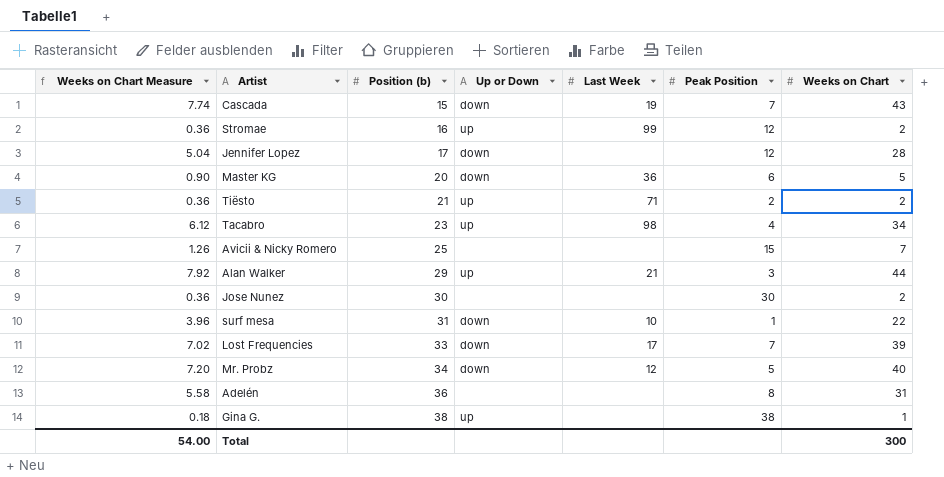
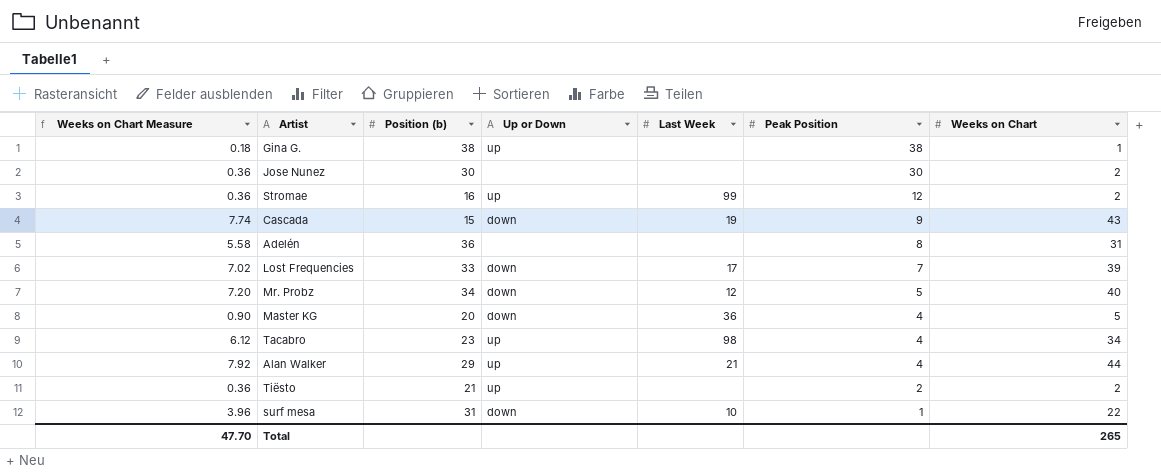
row order: Position (b) ascending -> Peak Position descending
row Jennifer Lopez: 5.04 | 17 | down | none | 12 | 28 -> none
row Avicii & Nicky Romero: 1.26 | 25 | none | none | 15 | 7 -> none
Cascada | Peak Position: 7 -> 9
Master KG | Peak Position: 6 -> 4
Alan Walker | Peak Position: 3 -> 4
Tiësto | Last Week: 71 -> none
Total | Weeks on Chart Measure: 54.00 -> 47.70
Total | Weeks on Chart: 300 -> 265

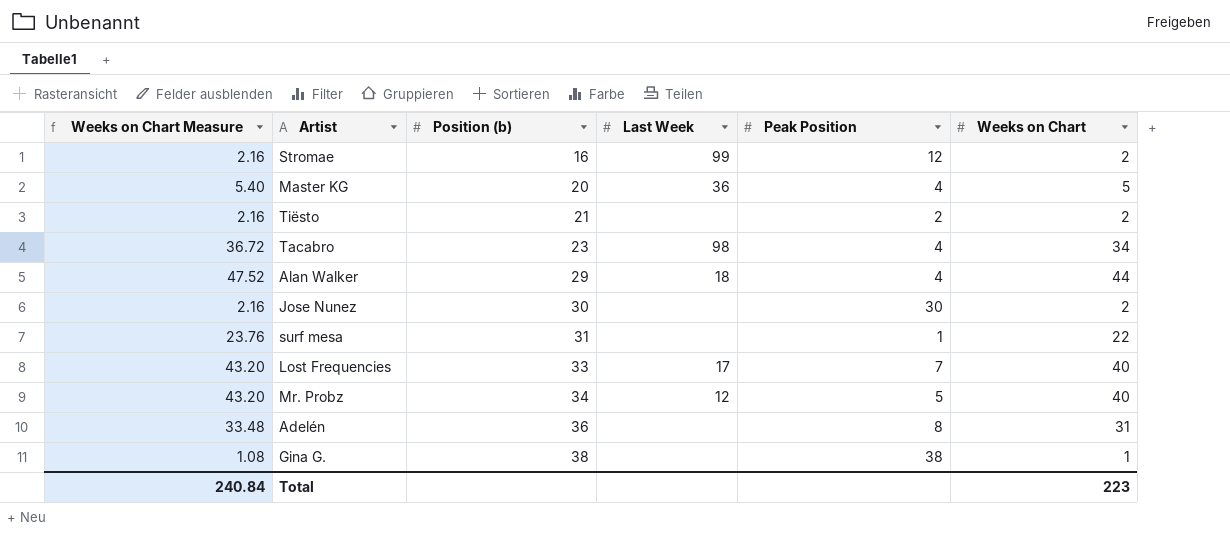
row order: Peak Position descending -> Position (b) ascending
column Up or Down | position: 4 -> none
column Weeks on Chart Measure | formula: [Weeks on Chart] * 0.18 -> [Weeks on Chart] * 1.08
row Cascada: 7.74 | 15 | down | 19 | 9 | 43 -> none
Alan Walker | Last Week: 21 -> 18
surf mesa | Last Week: 10 -> none
Lost Frequencies | Weeks on Chart: 39 -> 40
Total | Weeks on Chart Measure: 47.70 -> 240.84
Total | Weeks on Chart: 265 -> 223

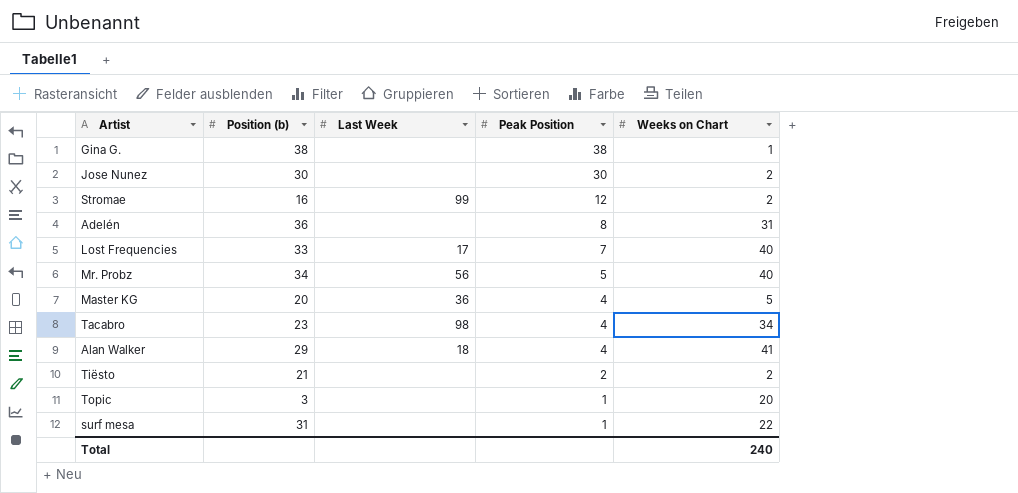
row order: Position (b) ascending -> Peak Position descending
column Weeks on Chart Measure | formula: [Weeks on Chart] * 1.08 -> none
Mr. Probz | Last Week: 12 -> 56
Alan Walker | Weeks on Chart: 44 -> 41
row Topic: none -> 3 | none | 1 | 20
Total | Weeks on Chart: 223 -> 240

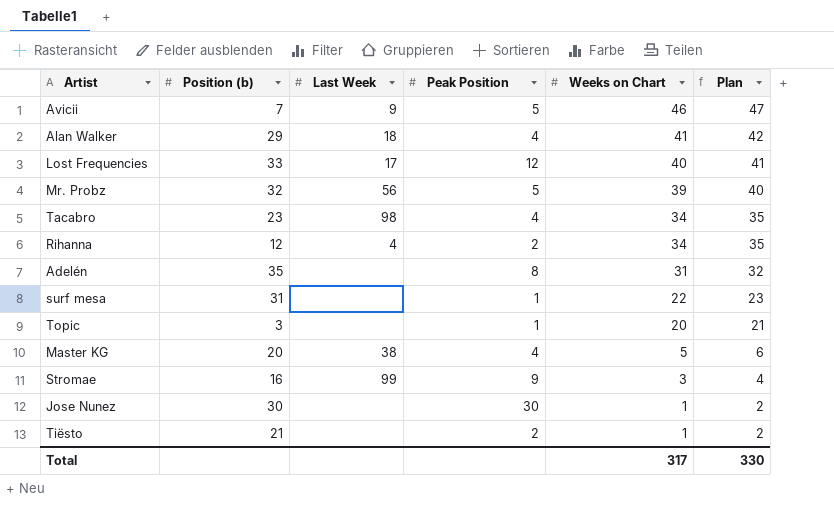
row order: Peak Position descending -> Weeks on Chart descending
column Plan | formula: none -> [Weeks on Chart] + 1
row Gina G.: 38 | none | 38 | 1 -> none
row Avicii: none -> 7 | 9 | 5 | 46 | 47
Lost Frequencies | Peak Position: 7 -> 12
Mr. Probz | Position (b): 34 -> 32
Mr. Probz | Weeks on Chart: 40 -> 39
row Rihanna: none -> 12 | 4 | 2 | 34 | 35
Adelén | Position (b): 36 -> 35
Master KG | Last Week: 36 -> 38
Stromae | Peak Position: 12 -> 9
Stromae | Weeks on Chart: 2 -> 3
Jose Nunez | Weeks on Chart: 2 -> 1
Tiësto | Weeks on Chart: 2 -> 1
Total | Weeks on Chart: 240 -> 317

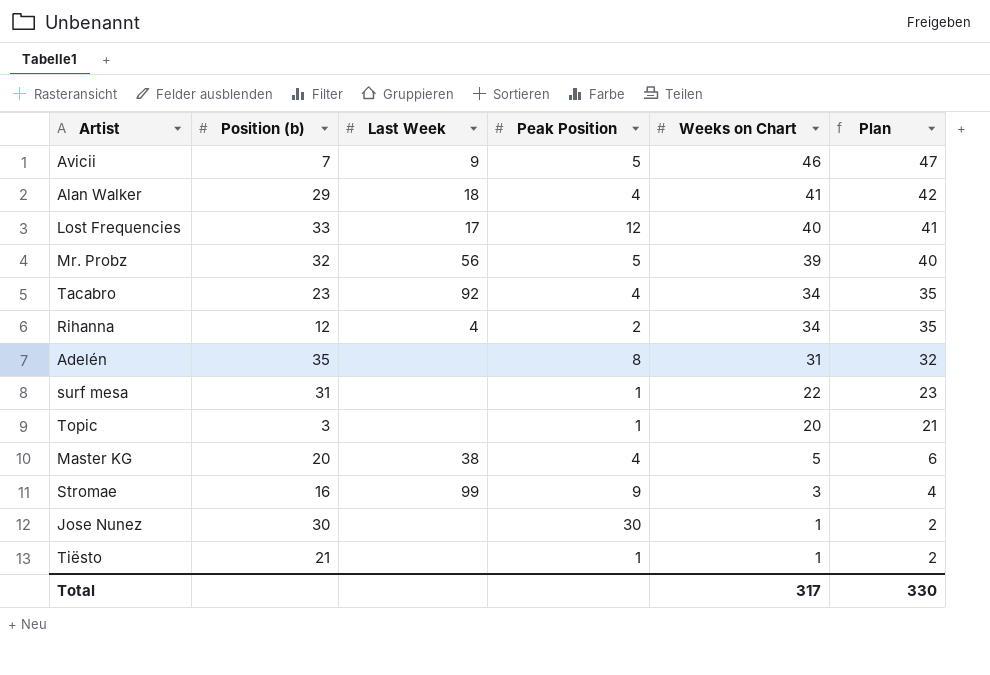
Tacabro | Last Week: 98 -> 92
Tiësto | Peak Position: 2 -> 1

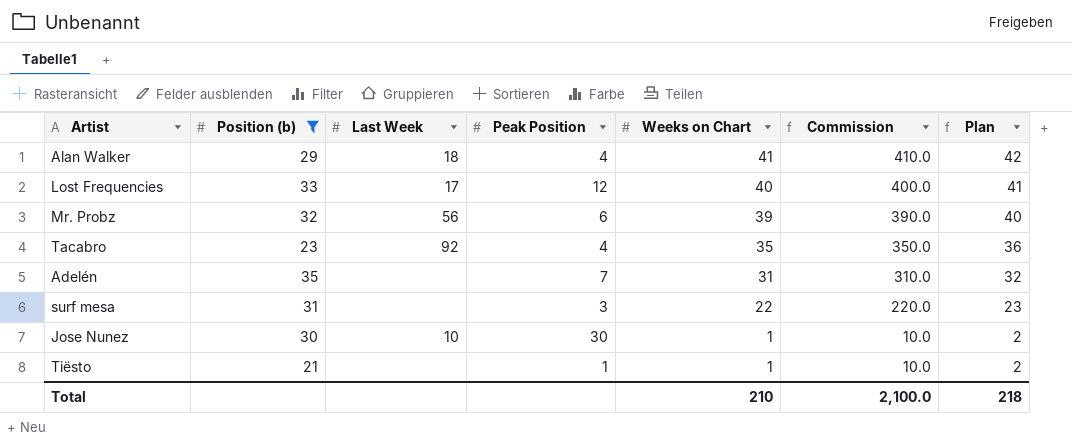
filter: none -> Position (b) >= 21
column Commission | formula: none -> [Weeks on Chart] * 10
Mr. Probz | Peak Position: 5 -> 6
Tacabro | Weeks on Chart: 34 -> 35
Tacabro | Plan: 35 -> 36
Adelén | Peak Position: 8 -> 7
surf mesa | Peak Position: 1 -> 3
Jose Nunez | Last Week: none -> 10
Total | Weeks on Chart: 317 -> 210
Total | Plan: 330 -> 218

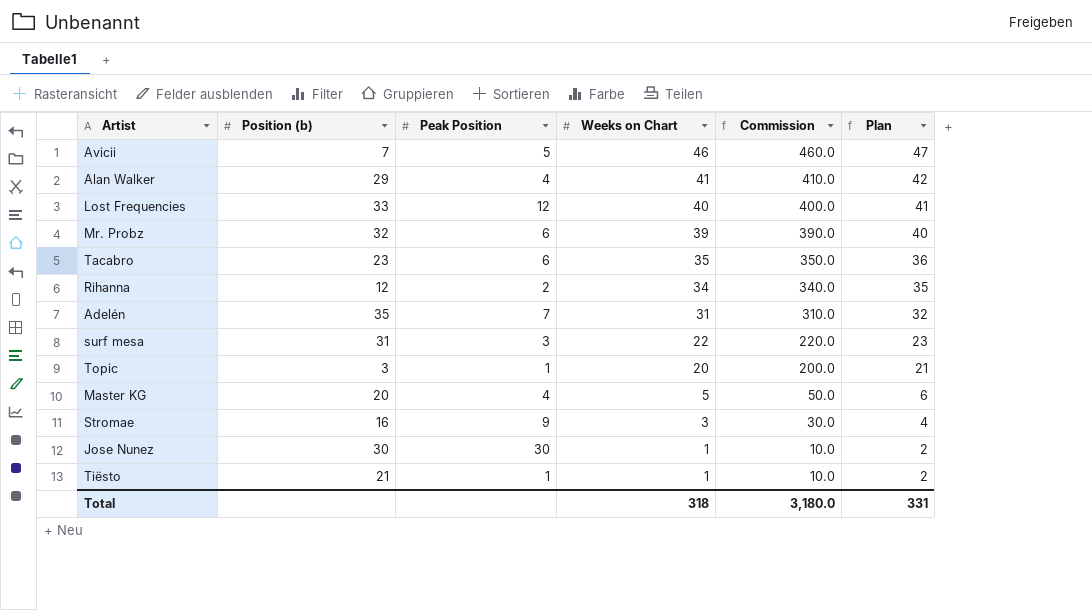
filter: Position (b) >= 21 -> none
column Last Week | position: 3 -> none
Tacabro | Peak Position: 4 -> 6
Total | Weeks on Chart: 210 -> 318
Total | Commission: 2,100.0 -> 3,180.0
Total | Plan: 218 -> 331

